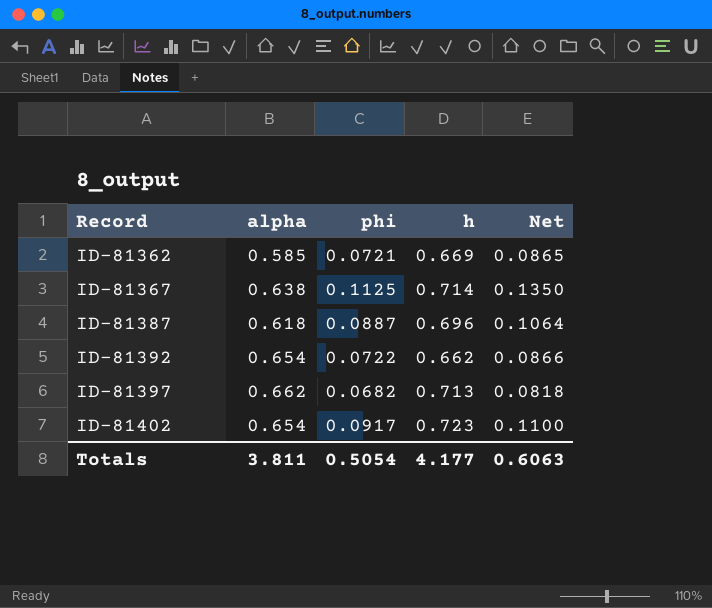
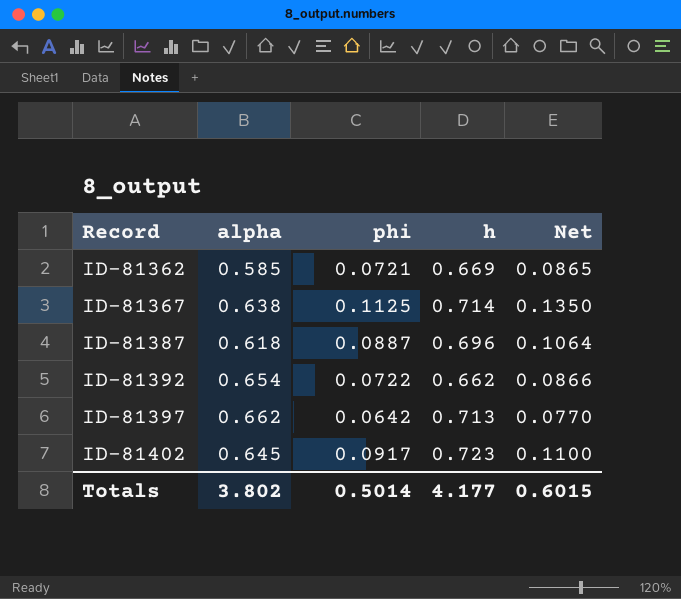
ID-81397 | phi: 0.0682 -> 0.0642
ID-81397 | Net: 0.0818 -> 0.0770
ID-81402 | alpha: 0.654 -> 0.645
Totals | alpha: 3.811 -> 3.802
Totals | phi: 0.5054 -> 0.5014
Totals | Net: 0.6063 -> 0.6015

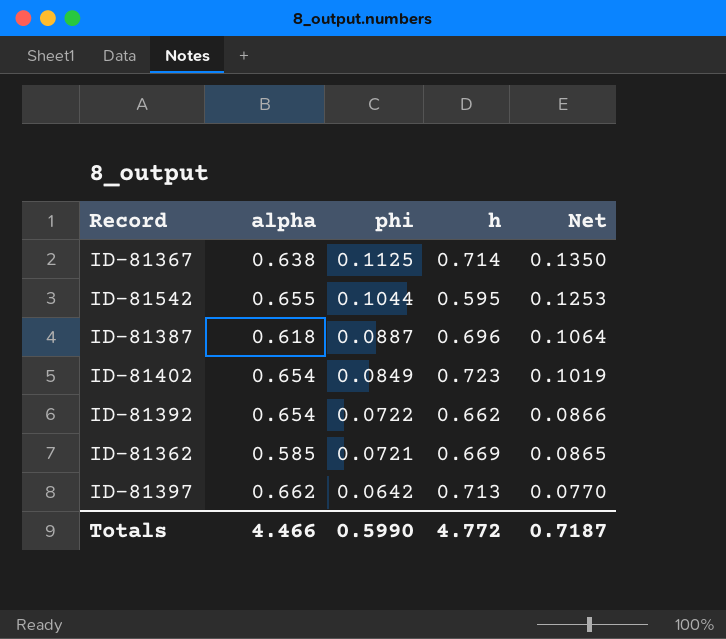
row order: Record ascending -> phi descending
row ID-81542: none -> 0.655 | 0.1044 | 0.595 | 0.1253
ID-81402 | alpha: 0.645 -> 0.654
ID-81402 | phi: 0.0917 -> 0.0849
ID-81402 | Net: 0.1100 -> 0.1019
Totals | alpha: 3.802 -> 4.466
Totals | phi: 0.5014 -> 0.5990
Totals | h: 4.177 -> 4.772
Totals | Net: 0.6015 -> 0.7187

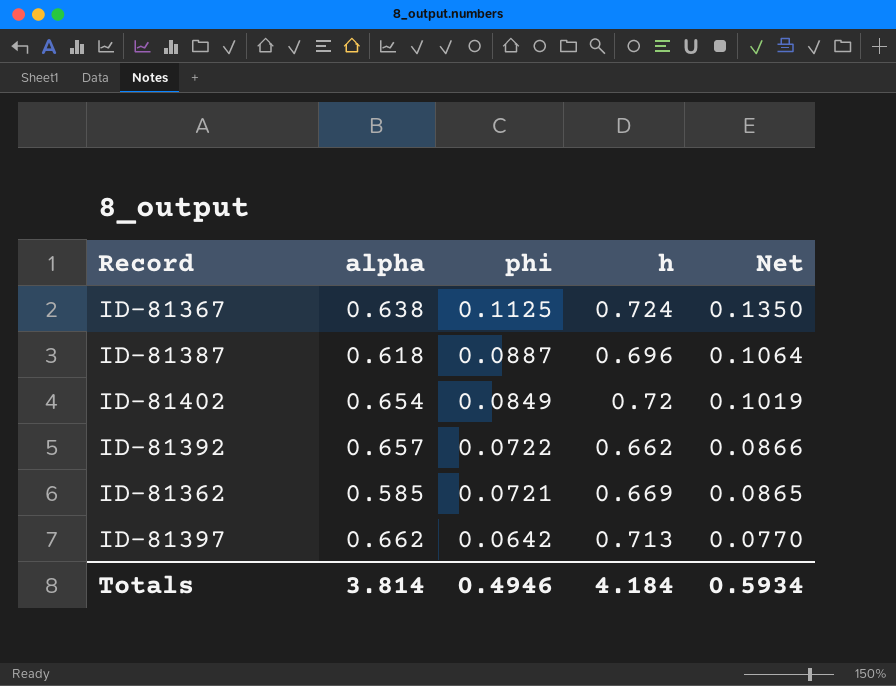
row ID-81542: 0.655 | 0.1044 | 0.595 | 0.1253 -> none
ID-81367 | h: 0.714 -> 0.724
ID-81402 | h: 0.723 -> 0.72
ID-81392 | alpha: 0.654 -> 0.657
Totals | alpha: 4.466 -> 3.814
Totals | phi: 0.5990 -> 0.4946
Totals | h: 4.772 -> 4.184
Totals | Net: 0.7187 -> 0.5934

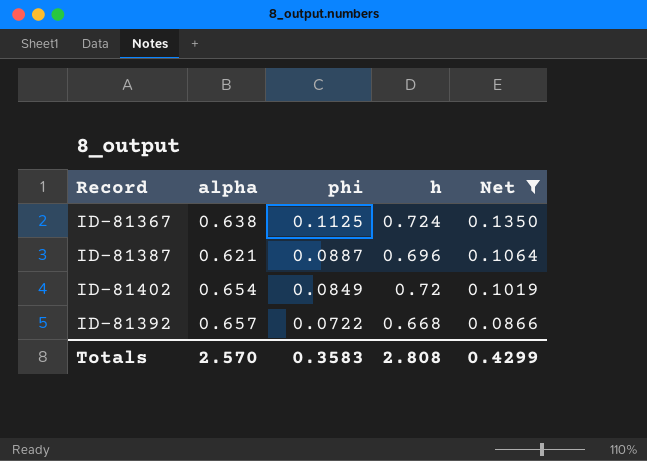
filter: none -> Net >= 0.0866
ID-81387 | alpha: 0.618 -> 0.621
ID-81392 | h: 0.662 -> 0.668
Totals | alpha: 3.814 -> 2.570
Totals | phi: 0.4946 -> 0.3583
Totals | h: 4.184 -> 2.808
Totals | Net: 0.5934 -> 0.4299

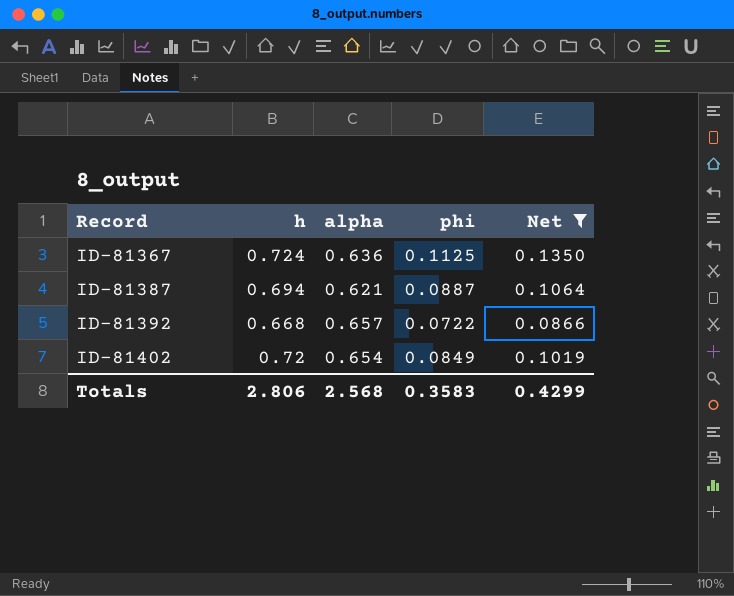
row order: phi descending -> Record ascending
column h | position: 4 -> 2
ID-81367 | alpha: 0.638 -> 0.636
ID-81387 | h: 0.696 -> 0.694
Totals | h: 2.808 -> 2.806
Totals | alpha: 2.570 -> 2.568

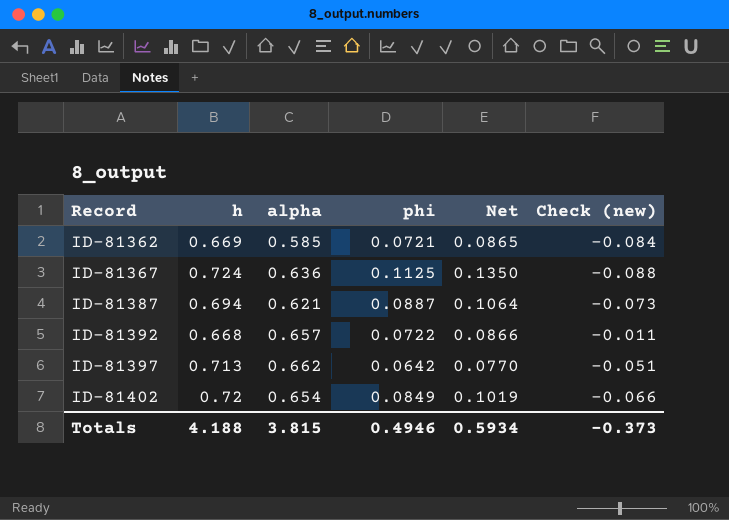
filter: Net >= 0.0866 -> none
column Check (new) | formula: none -> [alpha] - [h]
Totals | h: 2.806 -> 4.188
Totals | alpha: 2.568 -> 3.815
Totals | phi: 0.3583 -> 0.4946
Totals | Net: 0.4299 -> 0.5934

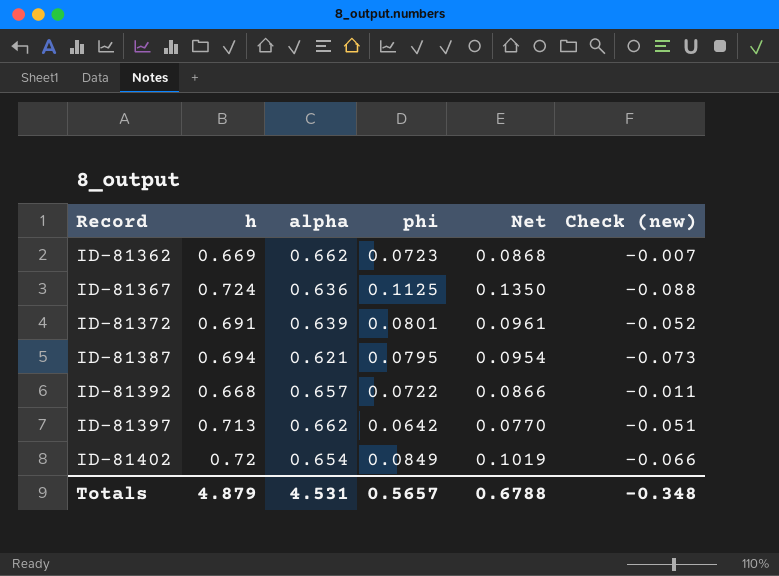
ID-81362 | alpha: 0.585 -> 0.662
ID-81362 | phi: 0.0721 -> 0.0723
ID-81362 | Net: 0.0865 -> 0.0868
ID-81362 | Check (new): -0.084 -> -0.007
row ID-81372: none -> 0.691 | 0.639 | 0.0801 | 0.0961 | -0.052
ID-81387 | phi: 0.0887 -> 0.0795
ID-81387 | Net: 0.1064 -> 0.0954
Totals | h: 4.188 -> 4.879
Totals | alpha: 3.815 -> 4.531
Totals | phi: 0.4946 -> 0.5657
Totals | Net: 0.5934 -> 0.6788
Totals | Check (new): -0.373 -> -0.348

